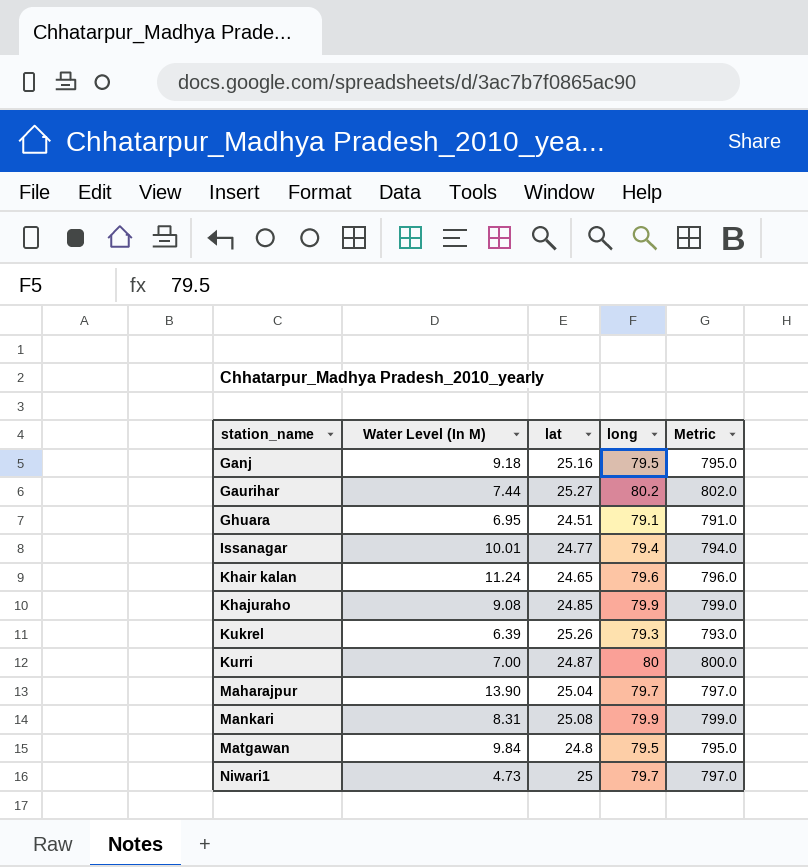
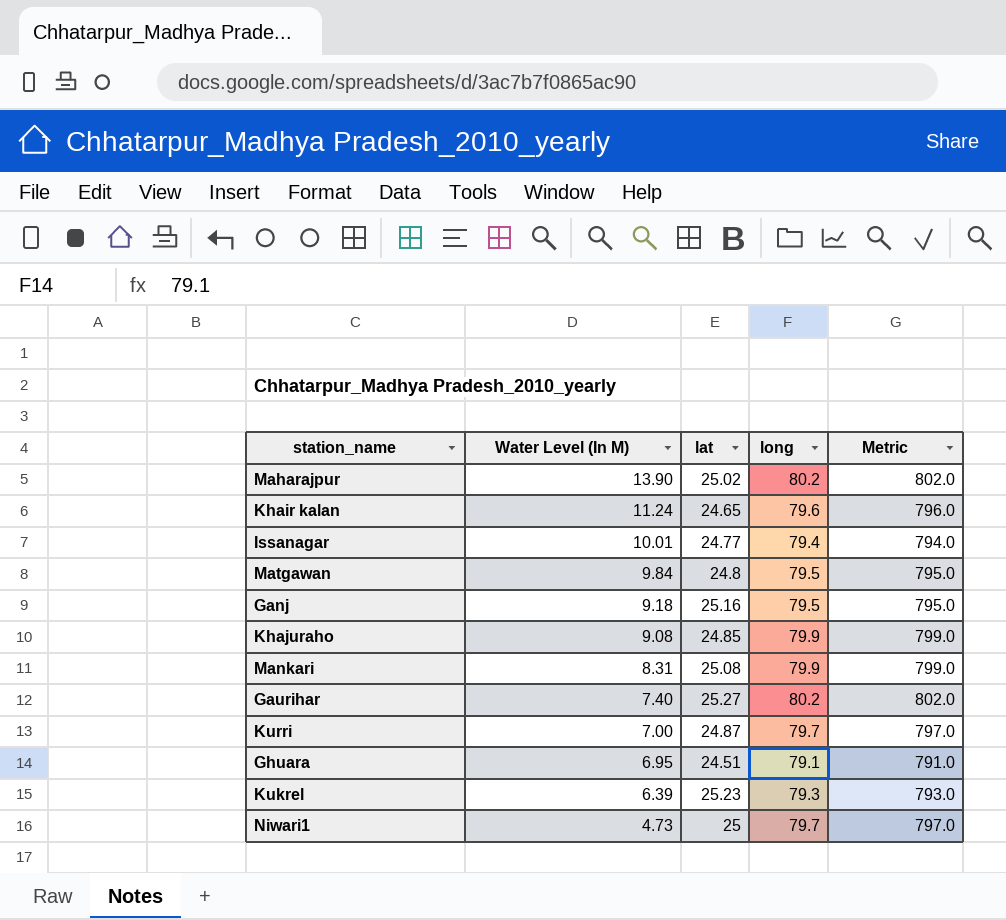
row order: station_name ascending -> Water Level (In M) descending
Maharajpur | lat: 25.04 -> 25.02
Maharajpur | long: 79.7 -> 80.2
Maharajpur | Metric: 797.0 -> 802.0
Gaurihar | Water Level (In M): 7.44 -> 7.40
Kurri | long: 80 -> 79.7
Kurri | Metric: 800.0 -> 797.0
Kukrel | lat: 25.26 -> 25.23

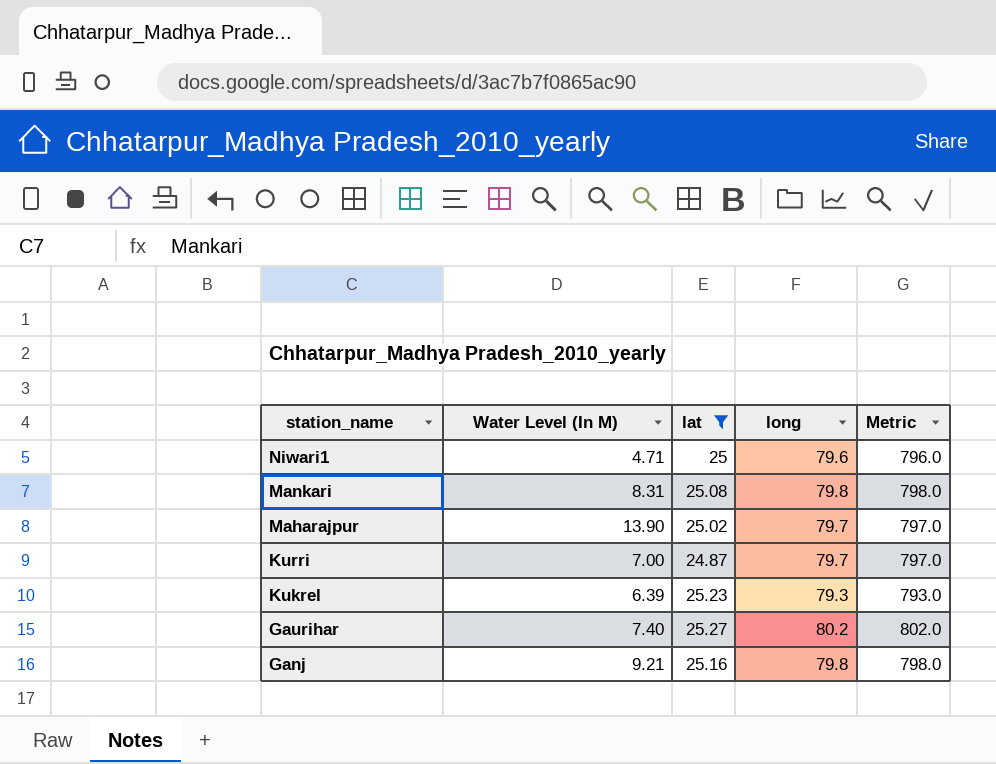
filter: none -> lat >= 24.87
row order: Water Level (In M) descending -> station_name descending
Niwari1 | Water Level (In M): 4.73 -> 4.71
Niwari1 | long: 79.7 -> 79.6
Niwari1 | Metric: 797.0 -> 796.0
Mankari | long: 79.9 -> 79.8
Mankari | Metric: 799.0 -> 798.0
Maharajpur | long: 80.2 -> 79.7
Maharajpur | Metric: 802.0 -> 797.0
Ganj | Water Level (In M): 9.18 -> 9.21
Ganj | long: 79.5 -> 79.8
Ganj | Metric: 795.0 -> 798.0

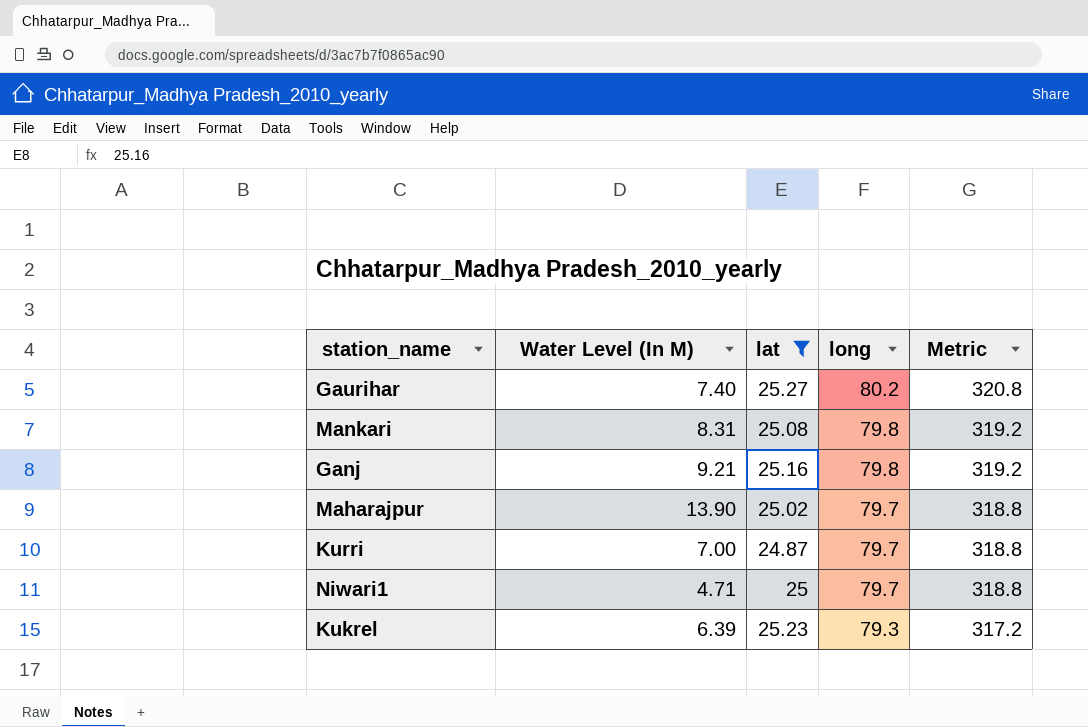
row order: station_name descending -> long descending
column Metric | formula: [long] * 10 -> [long] * 4
Niwari1 | long: 79.6 -> 79.7

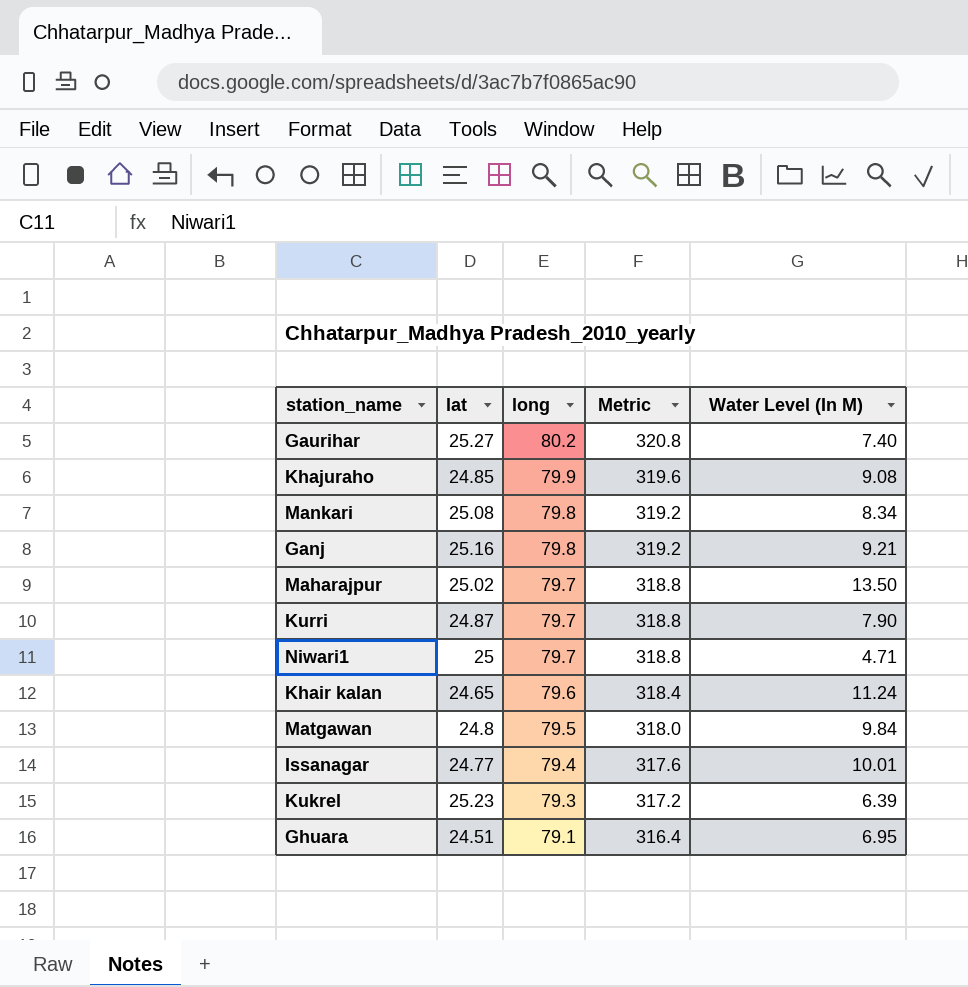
filter: lat >= 24.87 -> none
column Water Level (In M) | position: 2 -> 5
Mankari | Water Level (In M): 8.31 -> 8.34
Maharajpur | Water Level (In M): 13.90 -> 13.50
Kurri | Water Level (In M): 7.00 -> 7.90

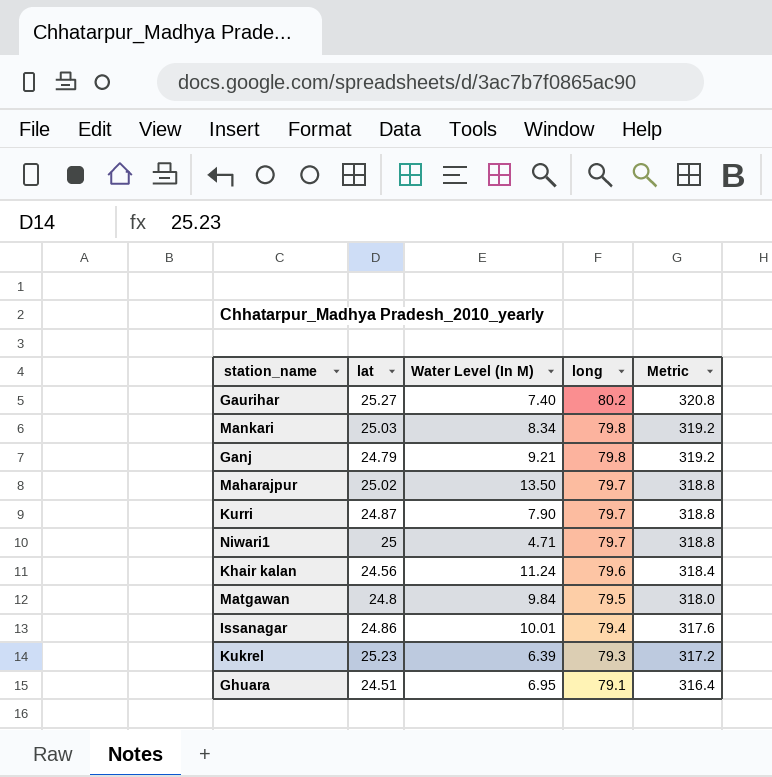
column Water Level (In M) | position: 5 -> 3
row Khajuraho: 24.85 | 79.9 | 319.6 | 9.08 -> none
Mankari | lat: 25.08 -> 25.03
Ganj | lat: 25.16 -> 24.79
Khair kalan | lat: 24.65 -> 24.56
Issanagar | lat: 24.77 -> 24.86

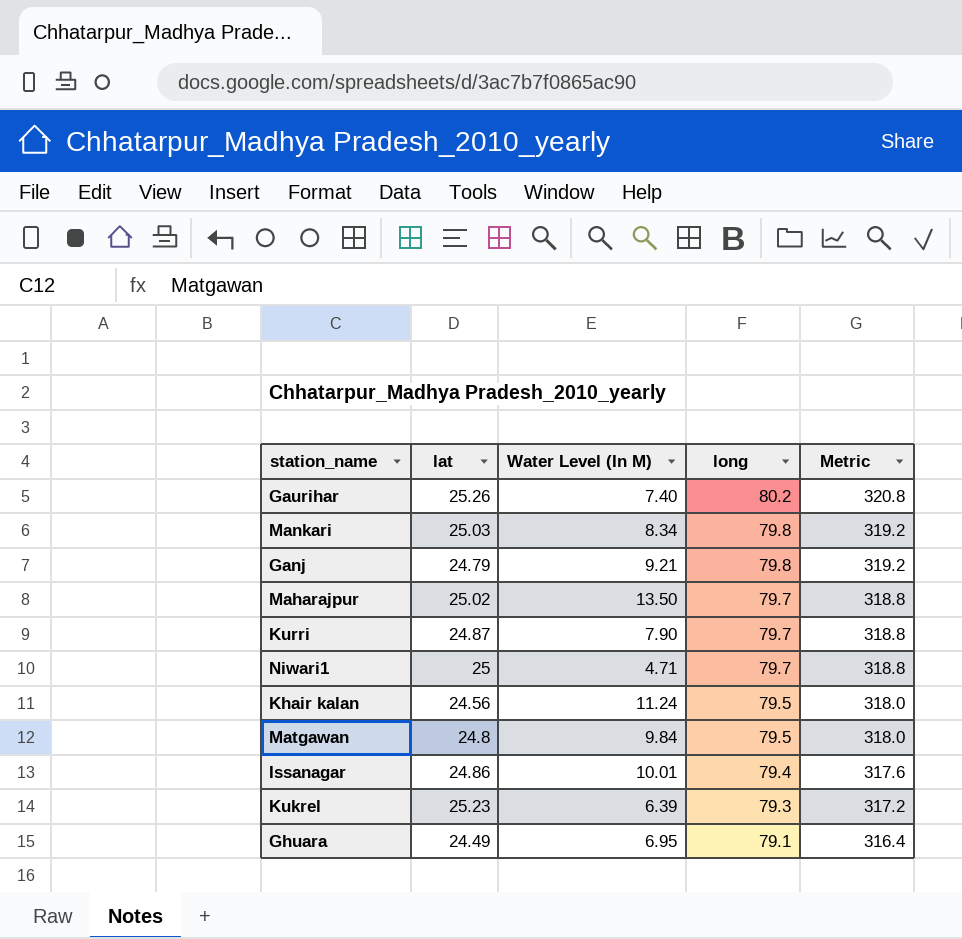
Gaurihar | lat: 25.27 -> 25.26
Khair kalan | long: 79.6 -> 79.5
Khair kalan | Metric: 318.4 -> 318.0
Ghuara | lat: 24.51 -> 24.49

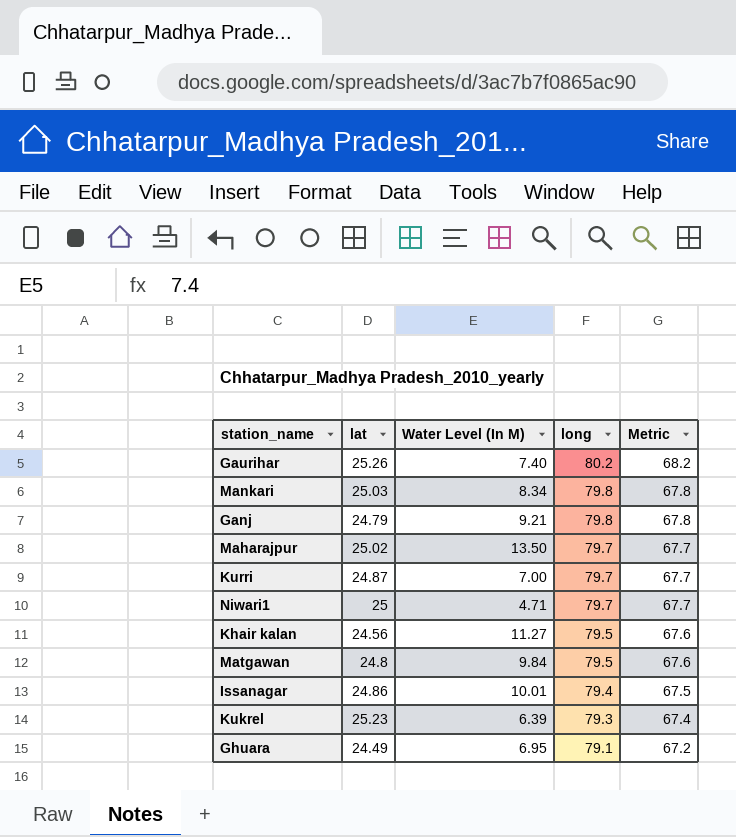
column Metric | formula: [long] * 4 -> [long] * 0.85
Kurri | Water Level (In M): 7.90 -> 7.00
Khair kalan | Water Level (In M): 11.24 -> 11.27

